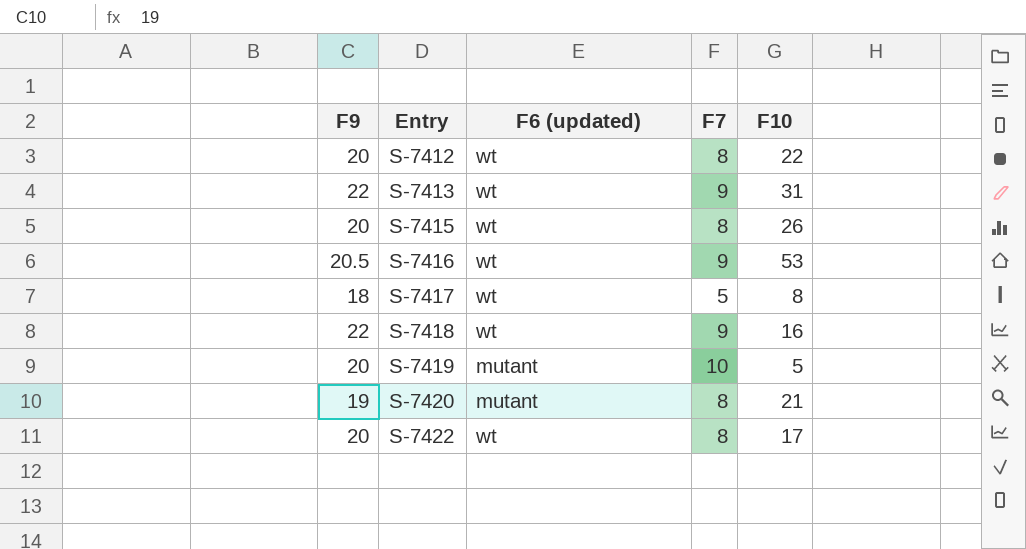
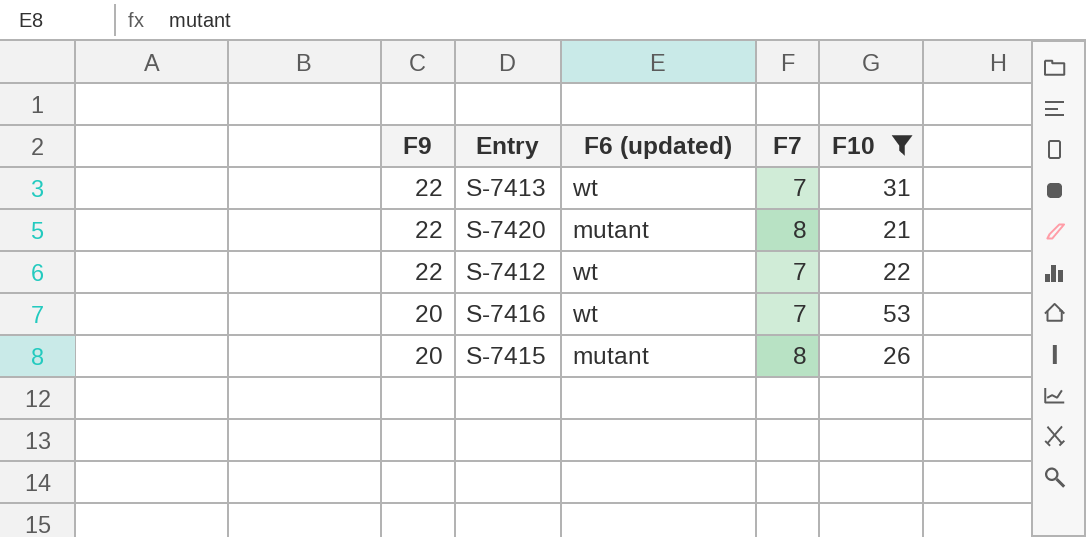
filter: none -> F10 >= 21
row order: Entry ascending -> F9 descending
S-7413 | F7: 9 -> 7
S-7420 | F9: 19 -> 22
S-7412 | F9: 20 -> 22
S-7412 | F7: 8 -> 7
S-7416 | F9: 20.5 -> 20
S-7416 | F7: 9 -> 7
S-7415 | F6 (updated): wt -> mutant

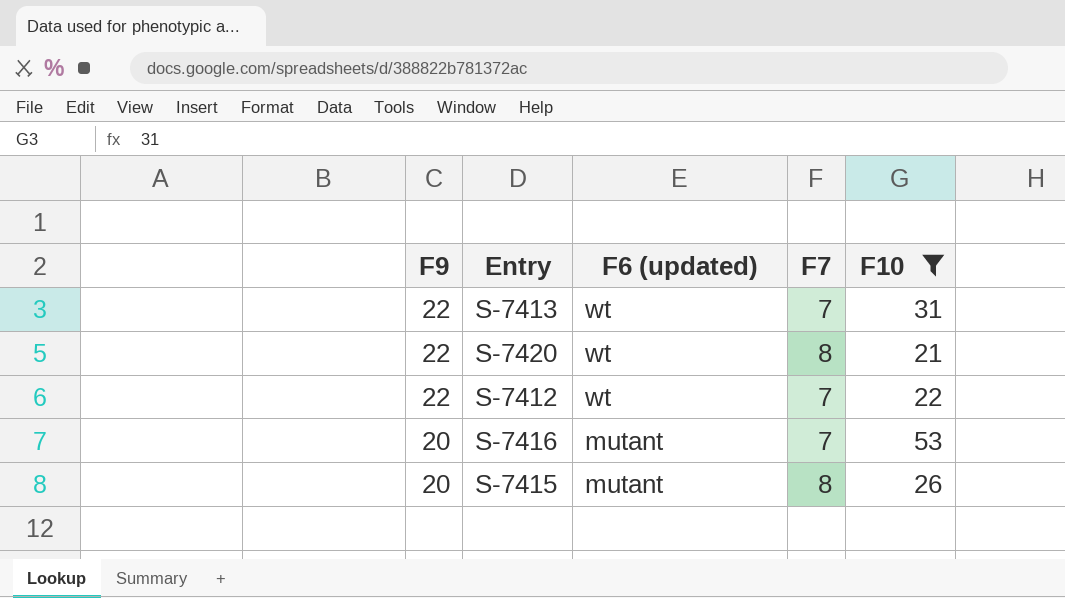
S-7420 | F6 (updated): mutant -> wt
S-7416 | F6 (updated): wt -> mutant

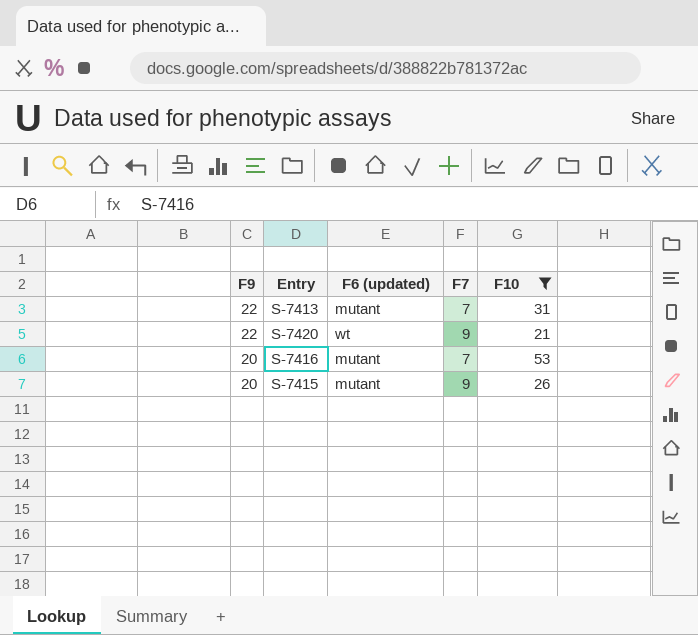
row S-7412: 22 | wt | 7 | 22 -> none
S-7413 | F6 (updated): wt -> mutant
S-7420 | F7: 8 -> 9
S-7415 | F7: 8 -> 9

